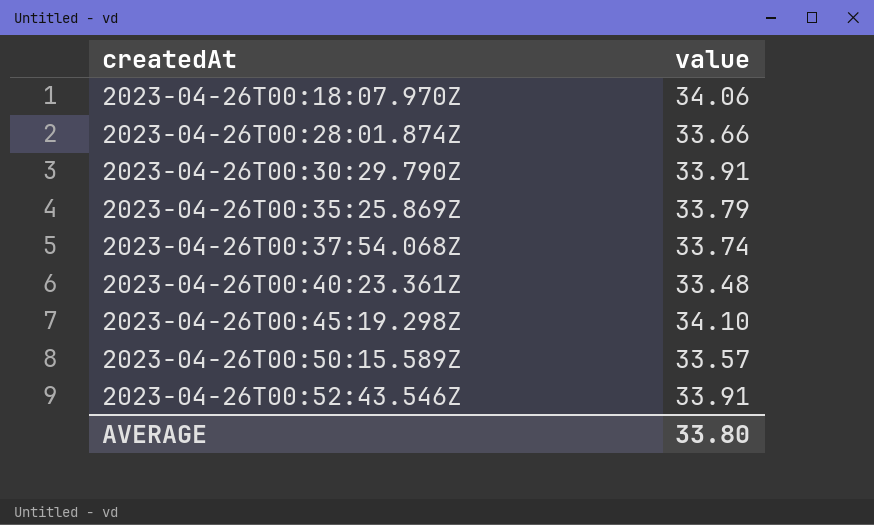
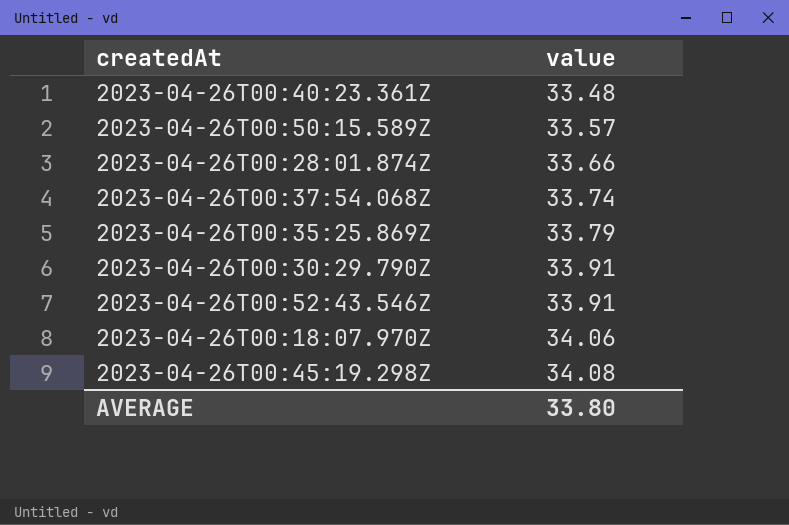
row order: createdAt ascending -> value ascending
2023-04-26T00:45:19.298Z | value: 34.10 -> 34.08

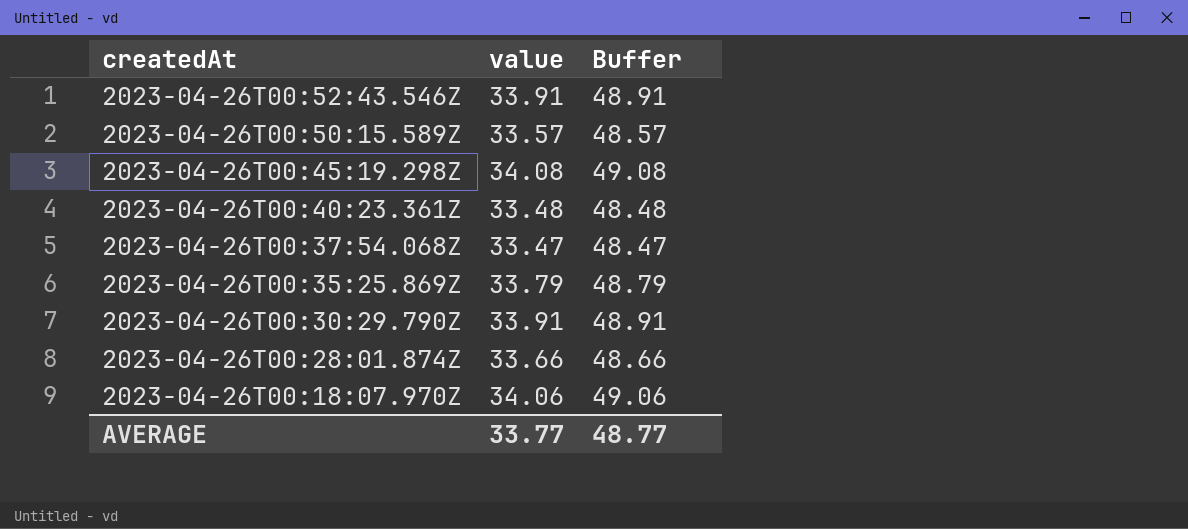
row order: value ascending -> createdAt descending
column Buffer | formula: none -> [value] + 15
2023-04-26T00:37:54.068Z | value: 33.74 -> 33.47
AVERAGE | value: 33.80 -> 33.77

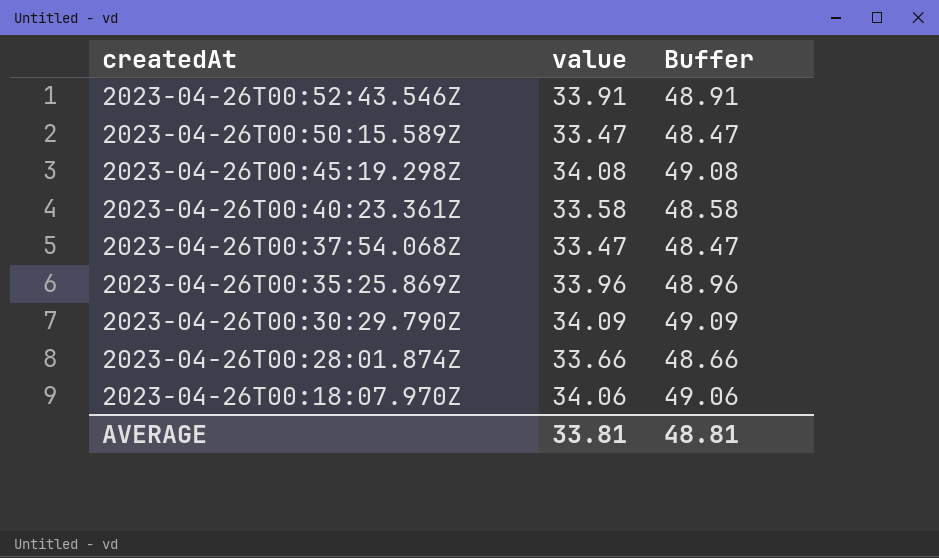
2023-04-26T00:50:15.589Z | value: 33.57 -> 33.47
2023-04-26T00:50:15.589Z | Buffer: 48.57 -> 48.47
2023-04-26T00:40:23.361Z | value: 33.48 -> 33.58
2023-04-26T00:40:23.361Z | Buffer: 48.48 -> 48.58
2023-04-26T00:35:25.869Z | value: 33.79 -> 33.96
2023-04-26T00:35:25.869Z | Buffer: 48.79 -> 48.96
2023-04-26T00:30:29.790Z | value: 33.91 -> 34.09
2023-04-26T00:30:29.790Z | Buffer: 48.91 -> 49.09
AVERAGE | value: 33.77 -> 33.81
AVERAGE | Buffer: 48.77 -> 48.81

